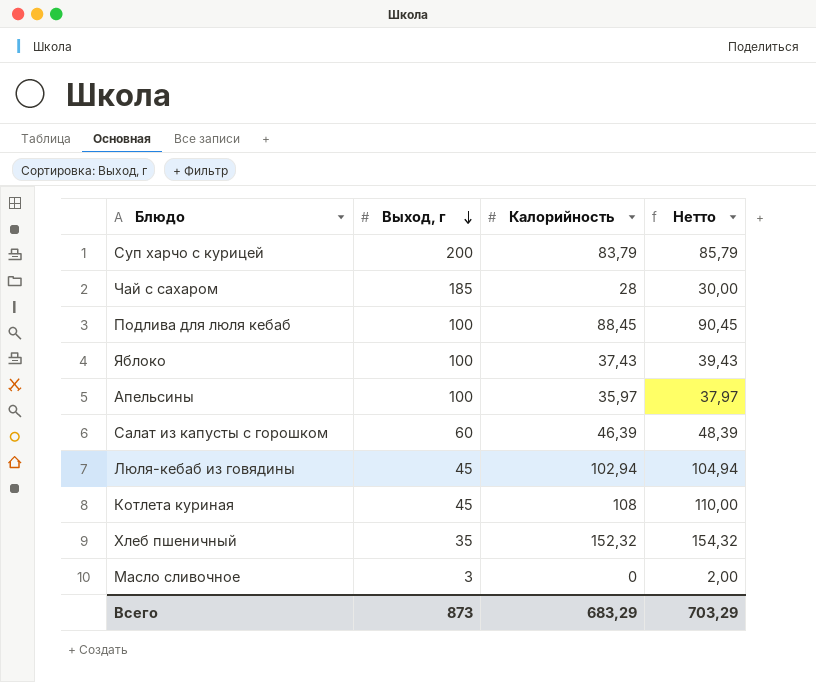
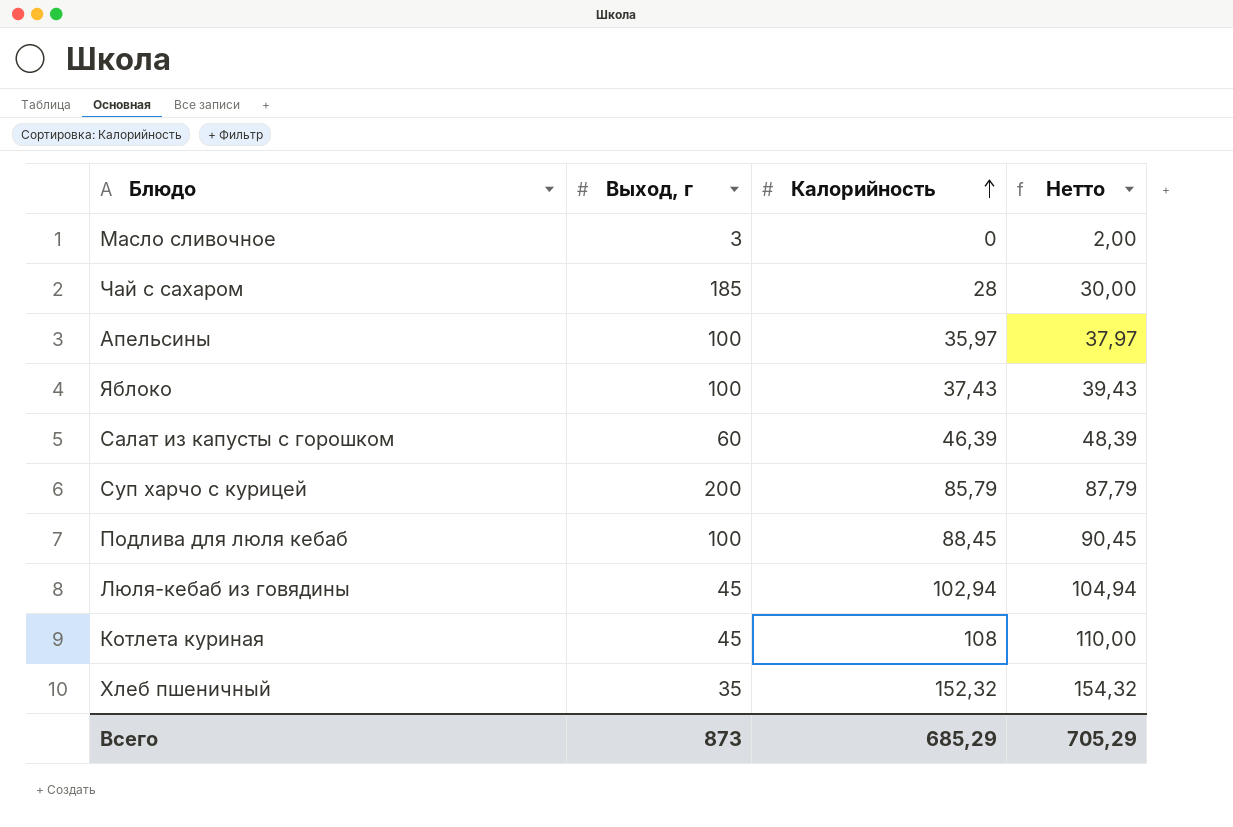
row order: Выход, г descending -> Калорийность ascending
Суп харчо с курицей | Калорийность: 83,79 -> 85,79
Суп харчо с курицей | Нетто: 85,79 -> 87,79
Всего | Калорийность: 683,29 -> 685,29
Всего | Нетто: 703,29 -> 705,29

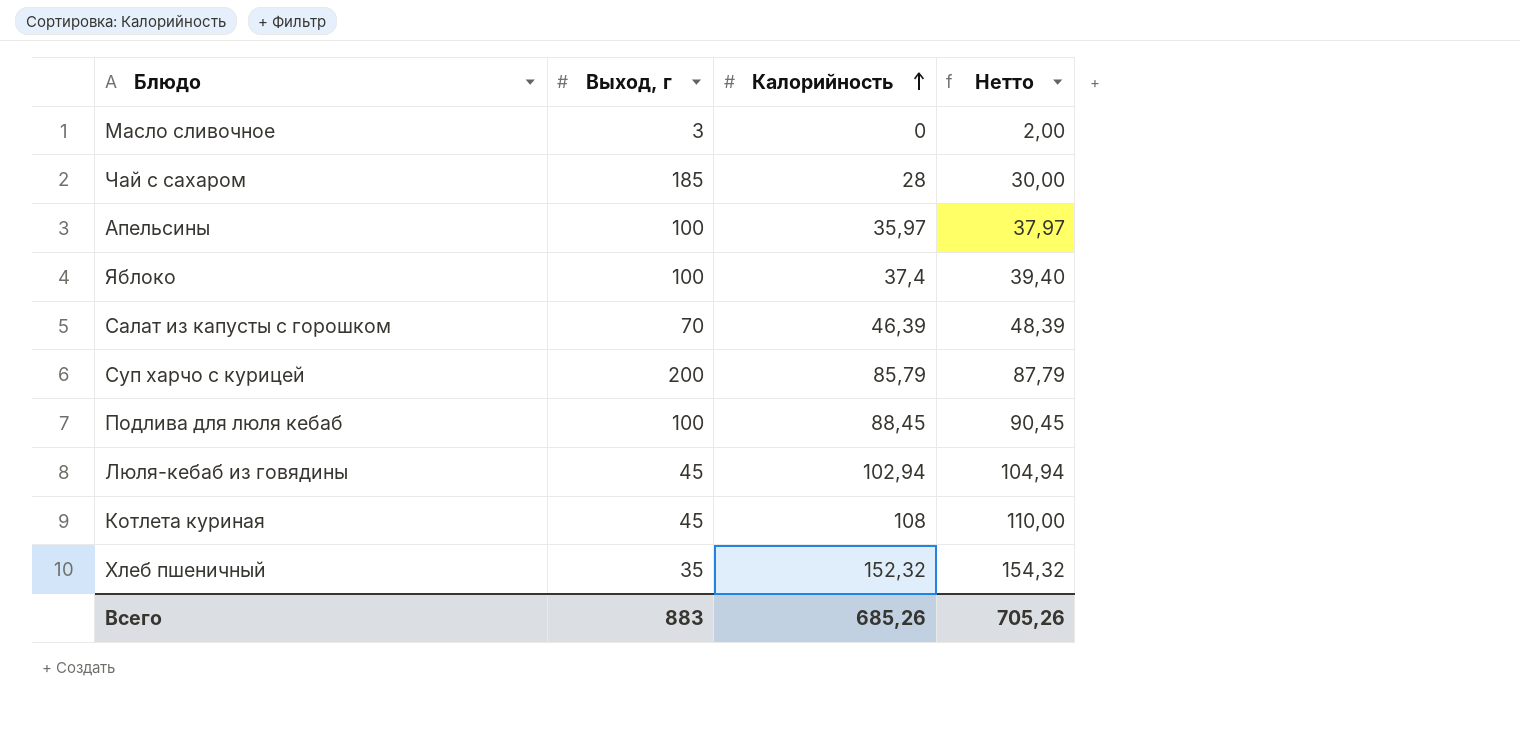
Яблоко | Калорийность: 37,43 -> 37,4
Яблоко | Нетто: 39,43 -> 39,40
Салат из капусты с горошком | Выход, г: 60 -> 70
Всего | Выход, г: 873 -> 883
Всего | Калорийность: 685,29 -> 685,26
Всего | Нетто: 705,29 -> 705,26

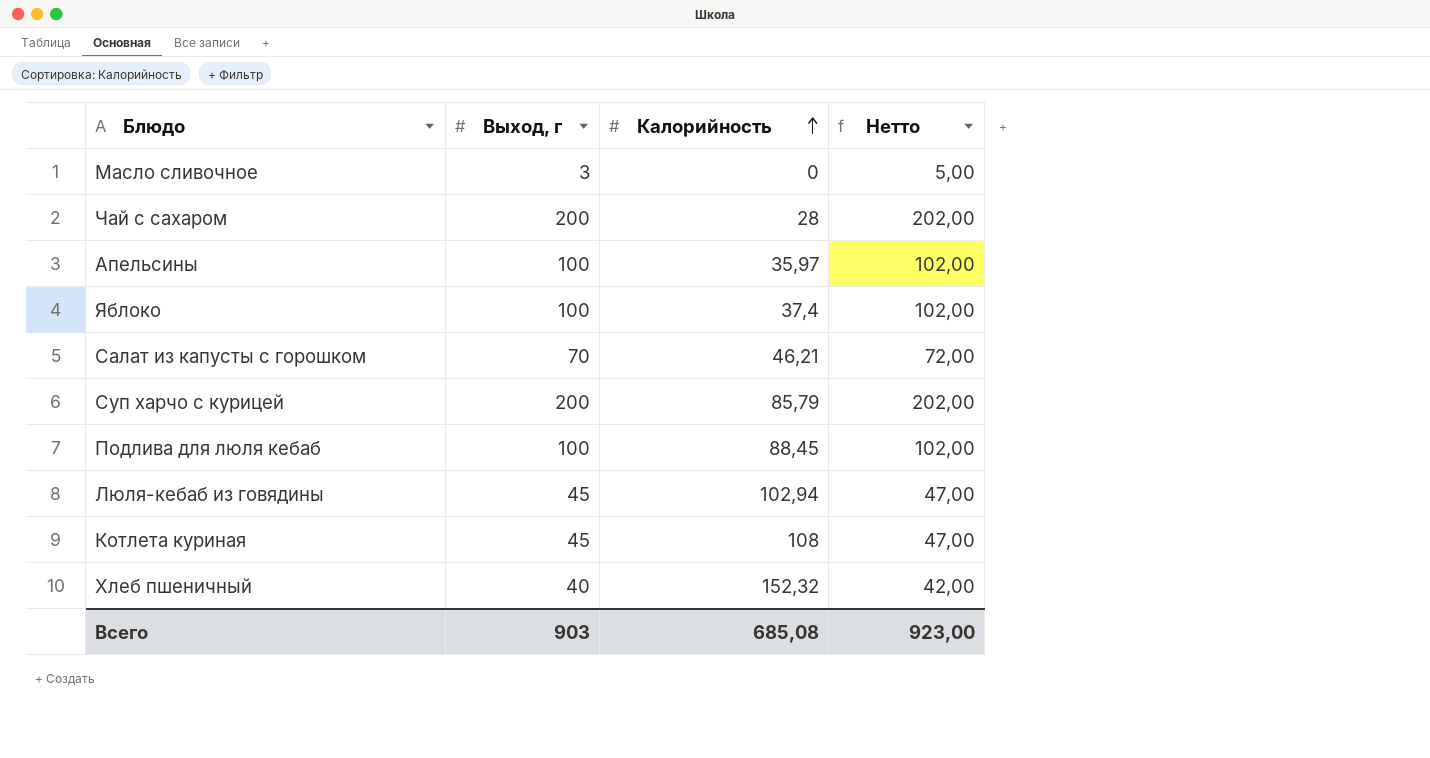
column Нетто | formula: [Калорийность] + 2 -> [Выход, г] + 2
Чай с сахаром | Выход, г: 185 -> 200
Салат из капусты с горошком | Калорийность: 46,39 -> 46,21
Хлеб пшеничный | Выход, г: 35 -> 40
Всего | Выход, г: 883 -> 903
Всего | Калорийность: 685,26 -> 685,08
Всего | Нетто: 705,26 -> 923,00

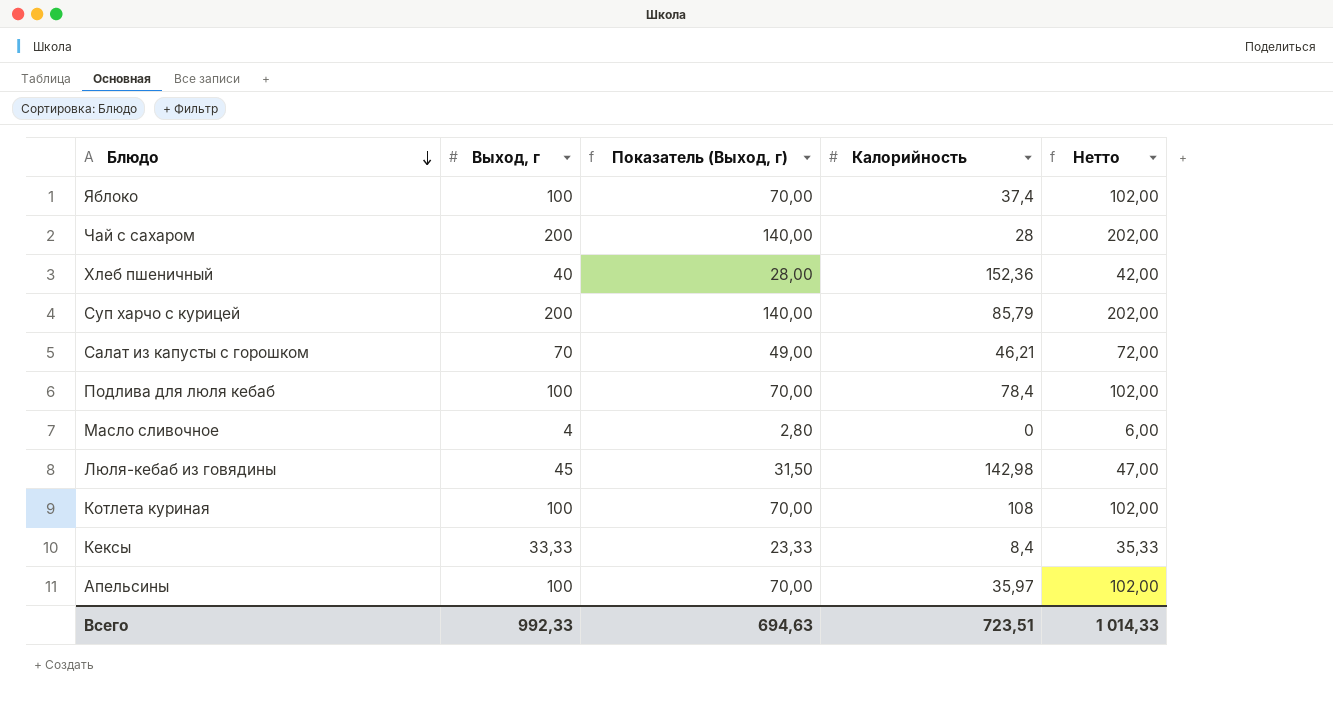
row order: Калорийность ascending -> Блюдо descending
column Показатель (Выход, г) | formula: none -> [Выход, г] * 0,7
Хлеб пшеничный | Калорийность: 152,32 -> 152,36
Подлива для люля кебаб | Калорийность: 88,45 -> 78,4
Масло сливочное | Выход, г: 3 -> 4
Масло сливочное | Нетто: 5,00 -> 6,00
Люля-кебаб из говядины | Калорийность: 102,94 -> 142,98
Котлета куриная | Выход, г: 45 -> 100
Котлета куриная | Нетто: 47,00 -> 102,00
row Кексы: none -> 33,33 | 23,33 | 8,4 | 35,33
Всего | Выход, г: 903 -> 992,33
Всего | Калорийность: 685,08 -> 723,51
Всего | Нетто: 923,00 -> 1 014,33

